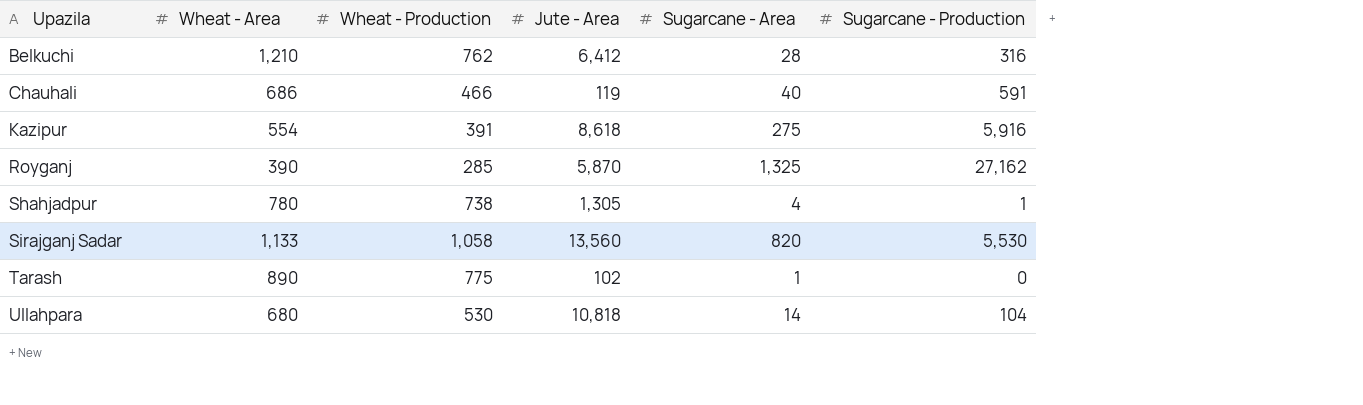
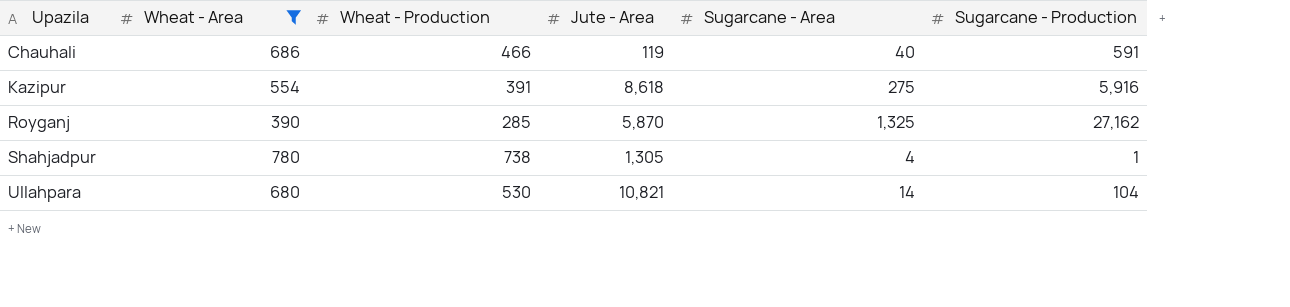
filter: none -> Wheat - Area <= 780
Ullahpara | Jute - Area: 10,818 -> 10,821

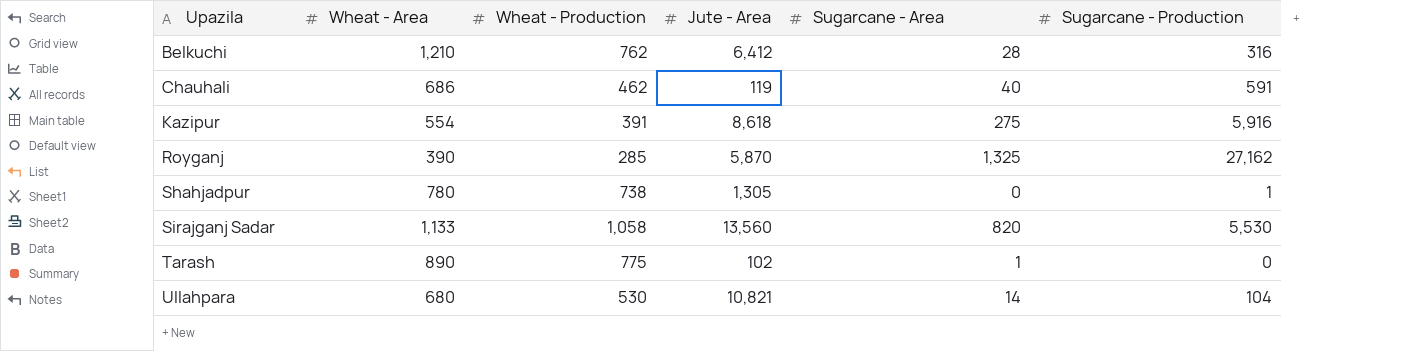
filter: Wheat - Area <= 780 -> none
Chauhali | Wheat - Production: 466 -> 462
Shahjadpur | Sugarcane - Area: 4 -> 0

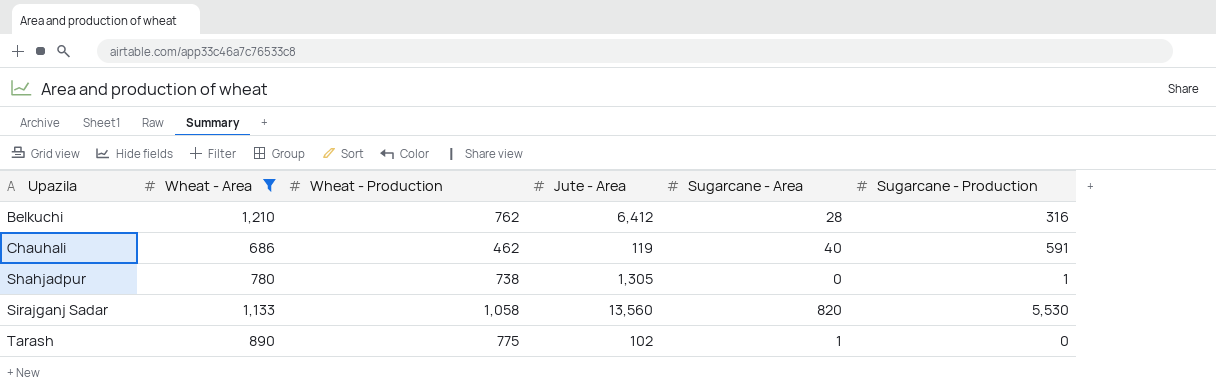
filter: none -> Wheat - Area >= 686

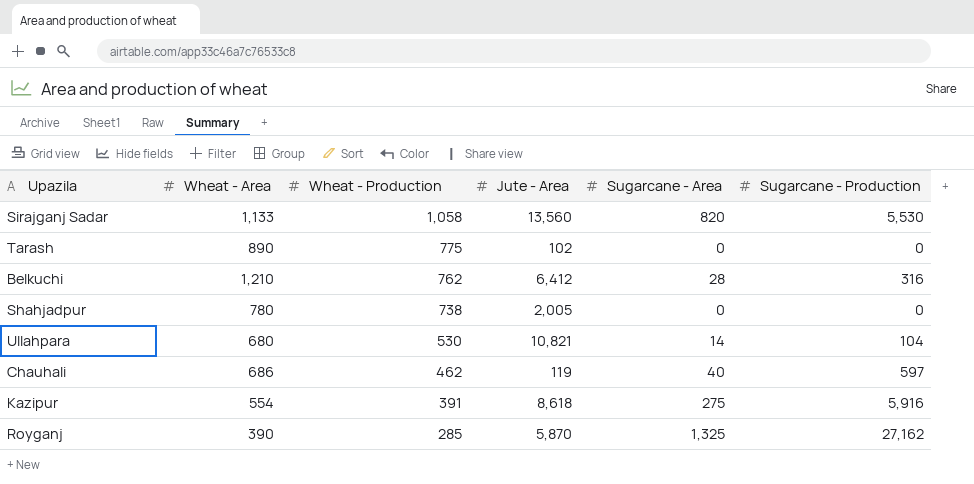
filter: Wheat - Area >= 686 -> none
row order: Upazila ascending -> Wheat - Production descending
Tarash | Sugarcane - Area: 1 -> 0
Shahjadpur | Jute - Area: 1,305 -> 2,005
Shahjadpur | Sugarcane - Production: 1 -> 0
Chauhali | Sugarcane - Production: 591 -> 597

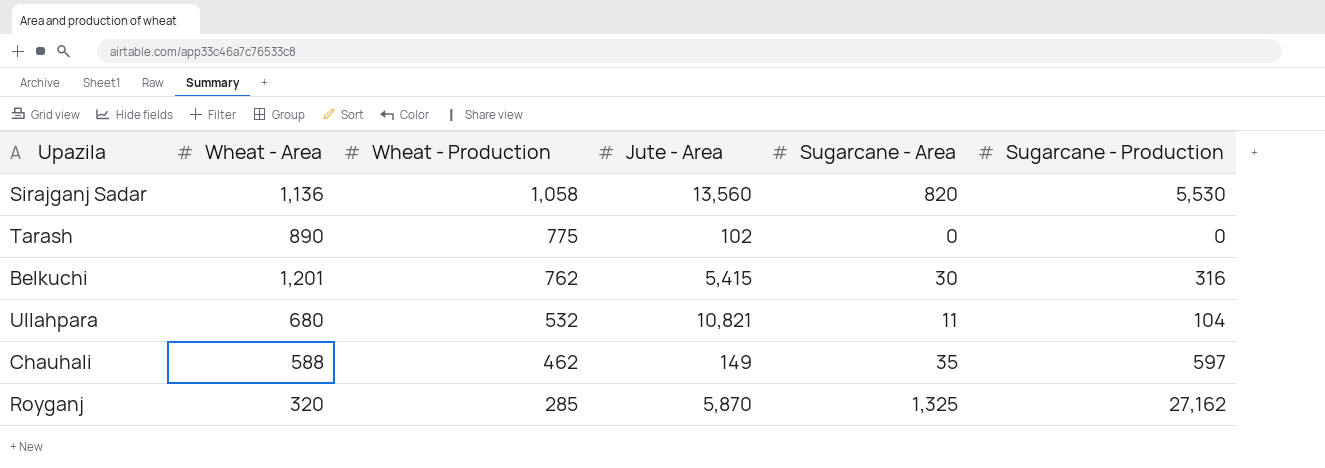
row Shahjadpur: 780 | 738 | 2,005 | 0 | 0 -> none
row Kazipur: 554 | 391 | 8,618 | 275 | 5,916 -> none
Sirajganj Sadar | Wheat - Area: 1,133 -> 1,136
Belkuchi | Wheat - Area: 1,210 -> 1,201
Belkuchi | Jute - Area: 6,412 -> 5,415
Belkuchi | Sugarcane - Area: 28 -> 30
Ullahpara | Wheat - Production: 530 -> 532
Ullahpara | Sugarcane - Area: 14 -> 11
Chauhali | Wheat - Area: 686 -> 588
Chauhali | Jute - Area: 119 -> 149
Chauhali | Sugarcane - Area: 40 -> 35
Royganj | Wheat - Area: 390 -> 320

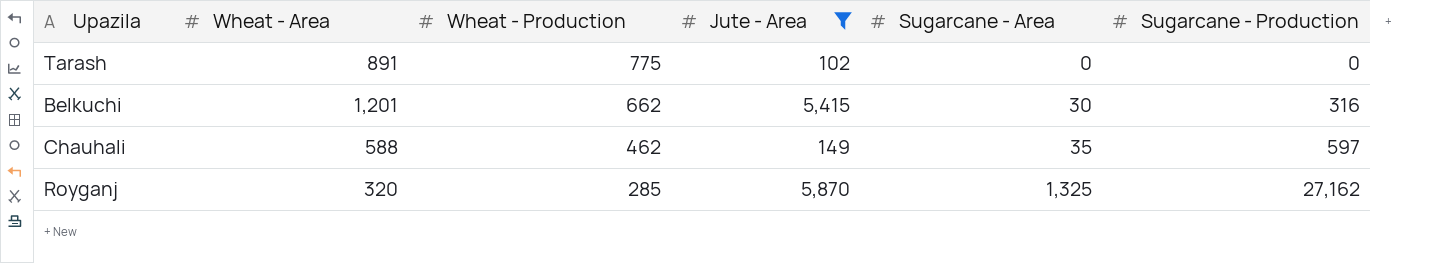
filter: none -> Jute - Area <= 5,870
Tarash | Wheat - Area: 890 -> 891
Belkuchi | Wheat - Production: 762 -> 662

